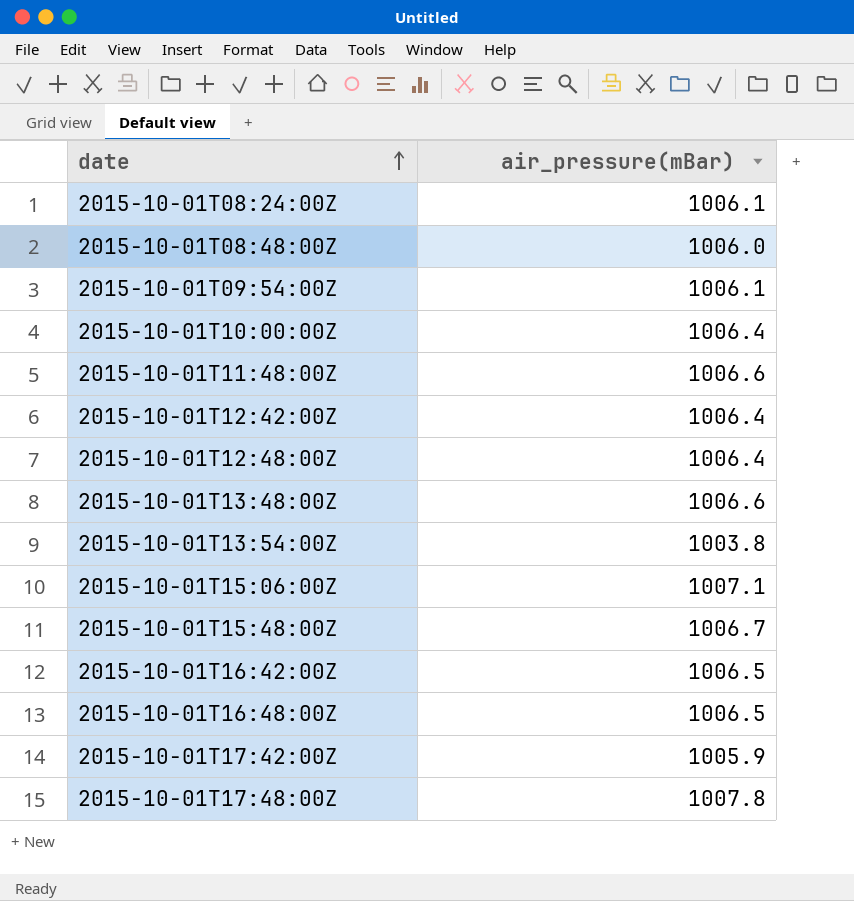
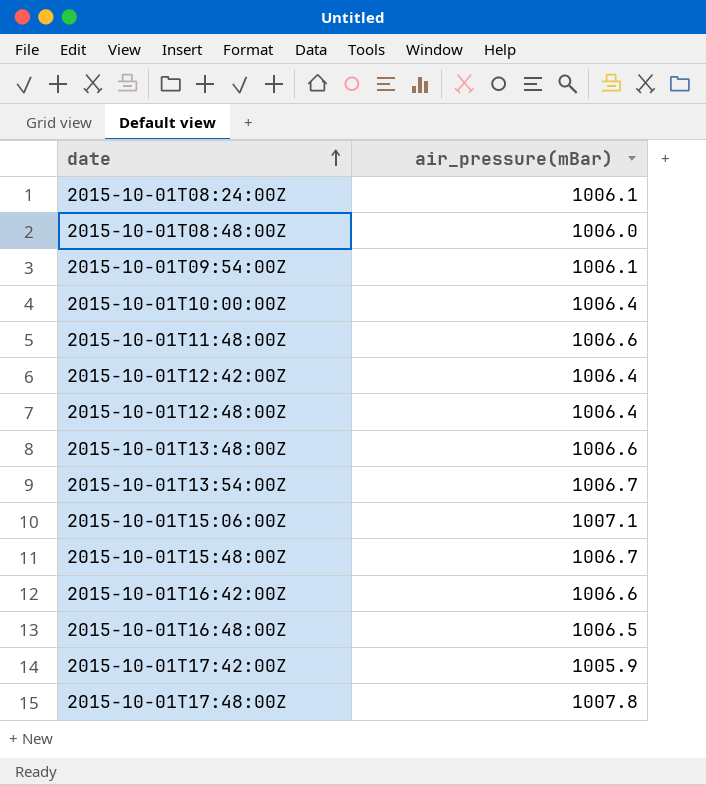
2015-10-01T13:54:00Z | air_pressure(mBar): 1003.8 -> 1006.7
2015-10-01T16:42:00Z | air_pressure(mBar): 1006.5 -> 1006.6

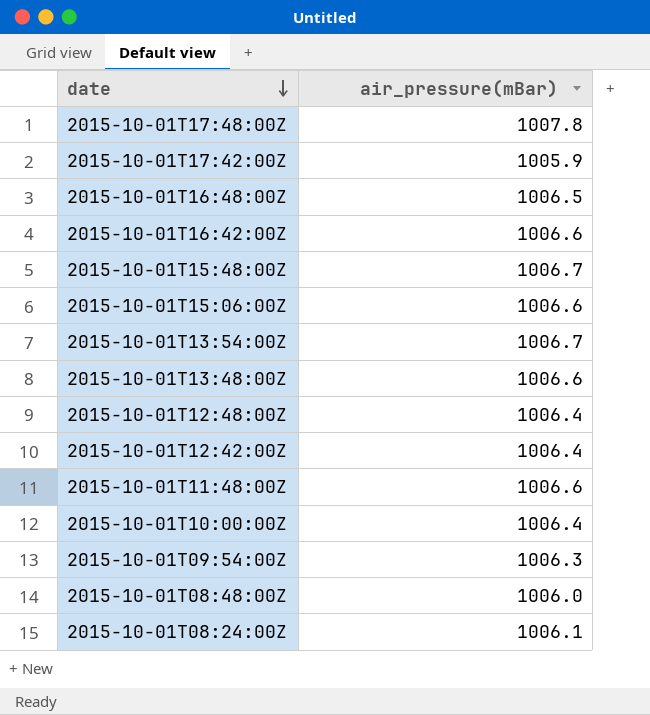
row order: date ascending -> date descending
2015-10-01T15:06:00Z | air_pressure(mBar): 1007.1 -> 1006.6
2015-10-01T09:54:00Z | air_pressure(mBar): 1006.1 -> 1006.3

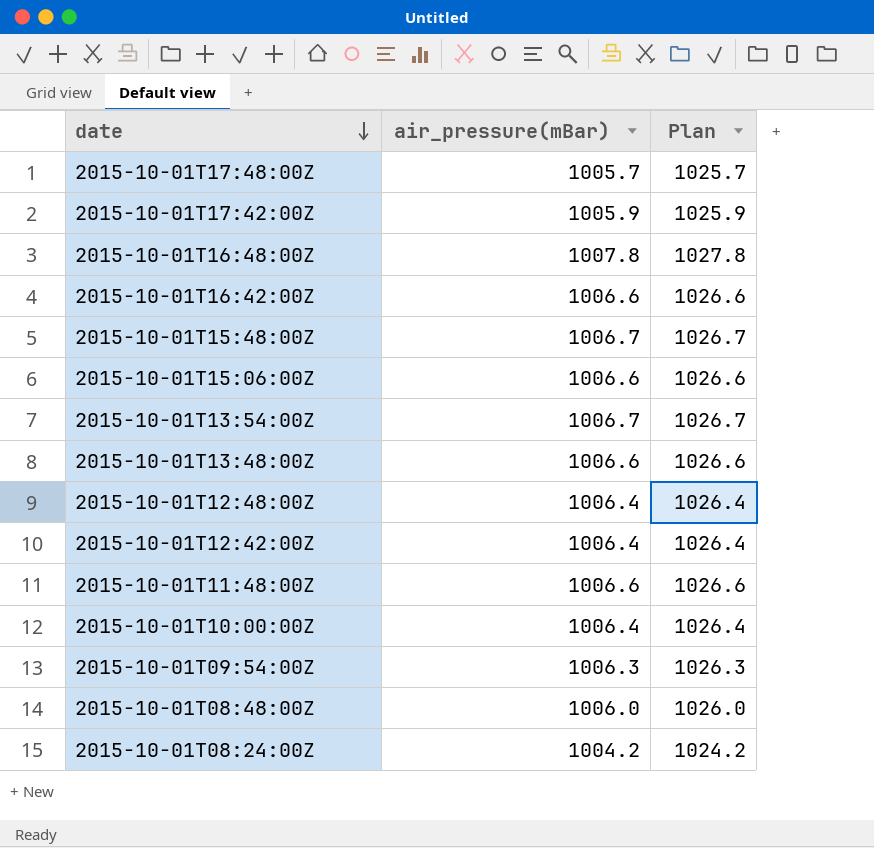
column Plan | formula: none -> [air_pressure(mBar)] + 20
2015-10-01T17:48:00Z | air_pressure(mBar): 1007.8 -> 1005.7
2015-10-01T16:48:00Z | air_pressure(mBar): 1006.5 -> 1007.8
2015-10-01T08:24:00Z | air_pressure(mBar): 1006.1 -> 1004.2

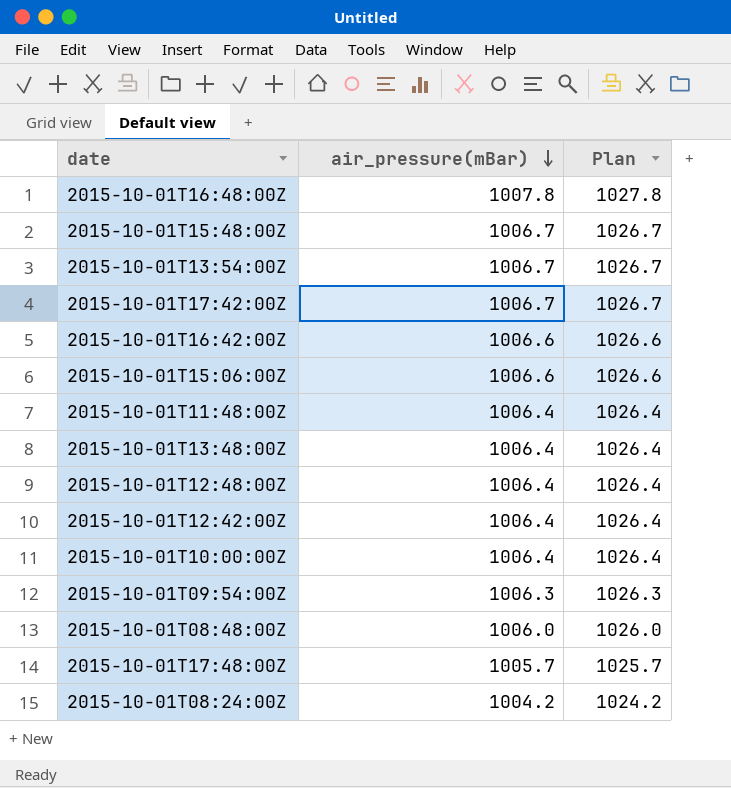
row order: date descending -> air_pressure(mBar) descending
2015-10-01T17:42:00Z | air_pressure(mBar): 1005.9 -> 1006.7
2015-10-01T17:42:00Z | Plan: 1025.9 -> 1026.7
2015-10-01T11:48:00Z | air_pressure(mBar): 1006.6 -> 1006.4
2015-10-01T11:48:00Z | Plan: 1026.6 -> 1026.4
2015-10-01T13:48:00Z | air_pressure(mBar): 1006.6 -> 1006.4
2015-10-01T13:48:00Z | Plan: 1026.6 -> 1026.4

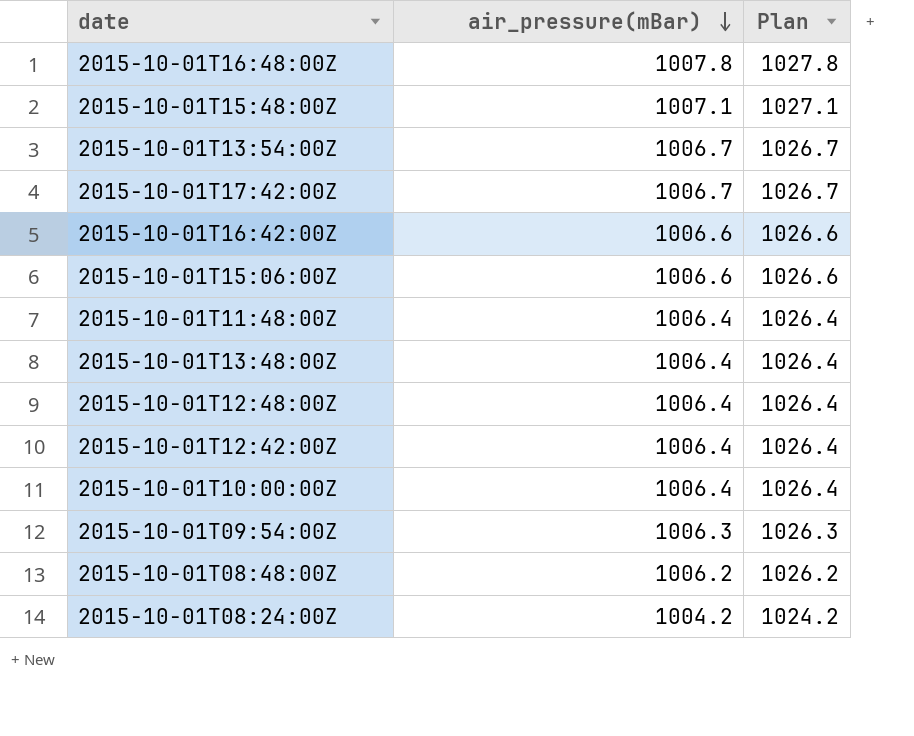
row 2015-10-01T17:48:00Z: 1005.7 | 1025.7 -> none
2015-10-01T15:48:00Z | air_pressure(mBar): 1006.7 -> 1007.1
2015-10-01T15:48:00Z | Plan: 1026.7 -> 1027.1
2015-10-01T08:48:00Z | air_pressure(mBar): 1006.0 -> 1006.2
2015-10-01T08:48:00Z | Plan: 1026.0 -> 1026.2

